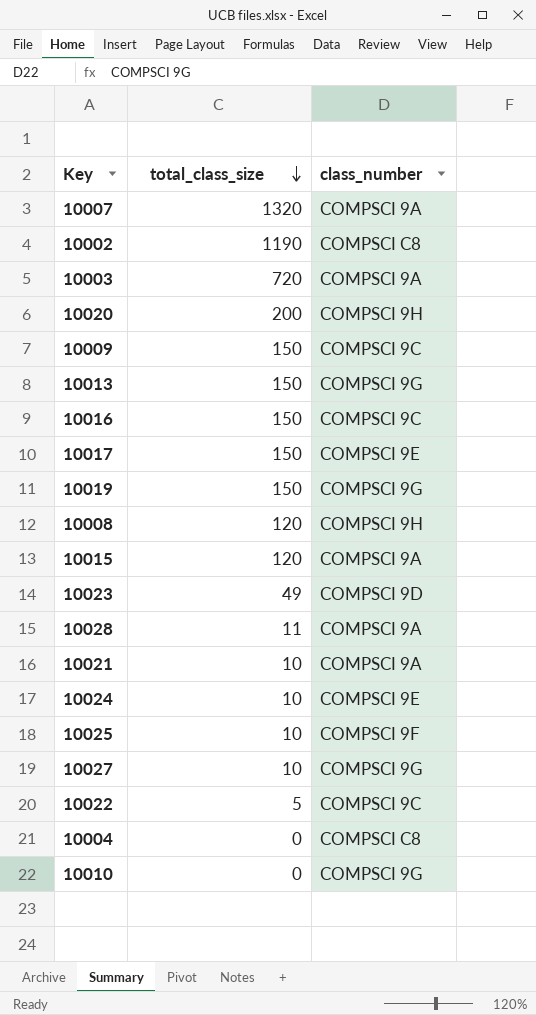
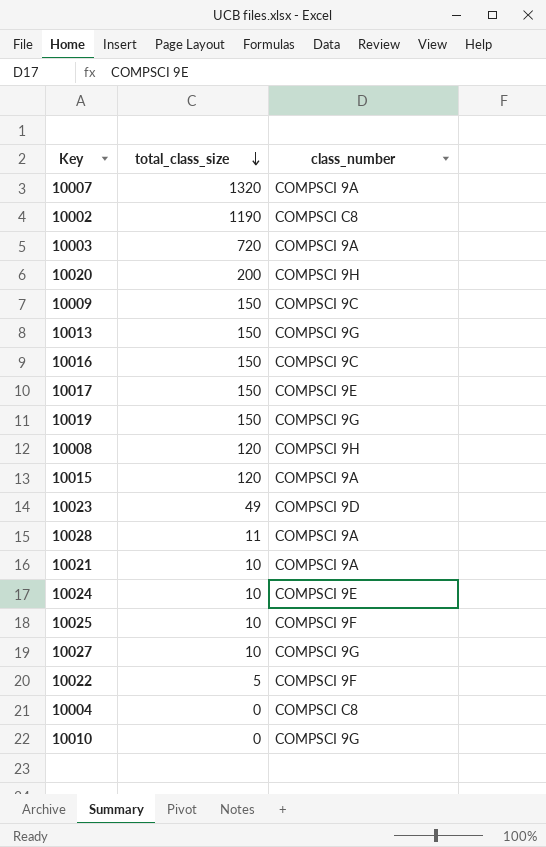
10022 | class_number: COMPSCI 9C -> COMPSCI 9F

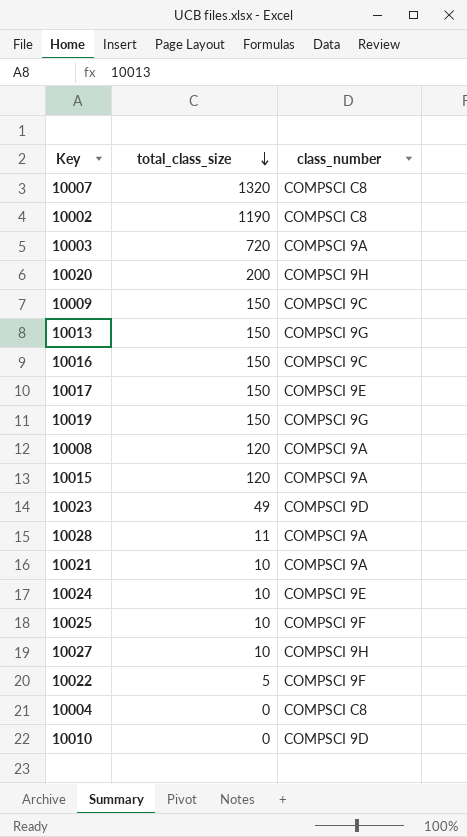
10007 | class_number: COMPSCI 9A -> COMPSCI C8
10008 | class_number: COMPSCI 9H -> COMPSCI 9A
10027 | class_number: COMPSCI 9G -> COMPSCI 9H
10010 | class_number: COMPSCI 9G -> COMPSCI 9D

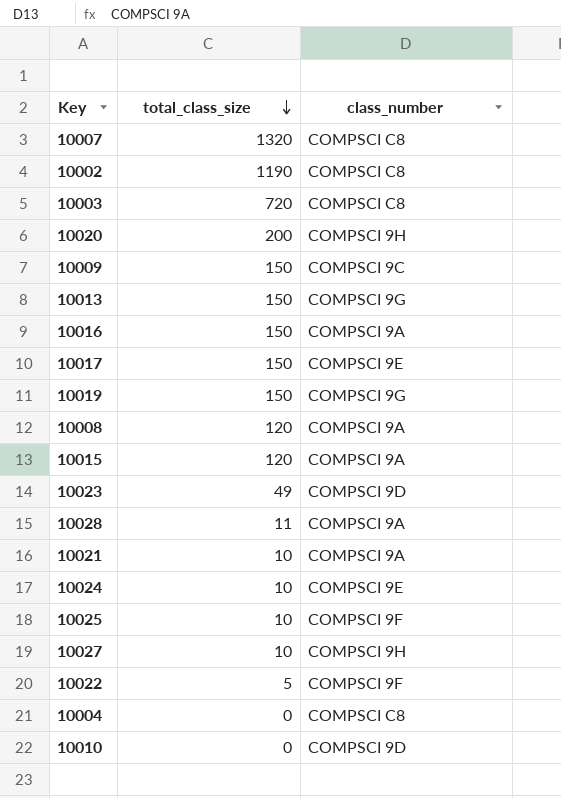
10003 | class_number: COMPSCI 9A -> COMPSCI C8
10016 | class_number: COMPSCI 9C -> COMPSCI 9A

